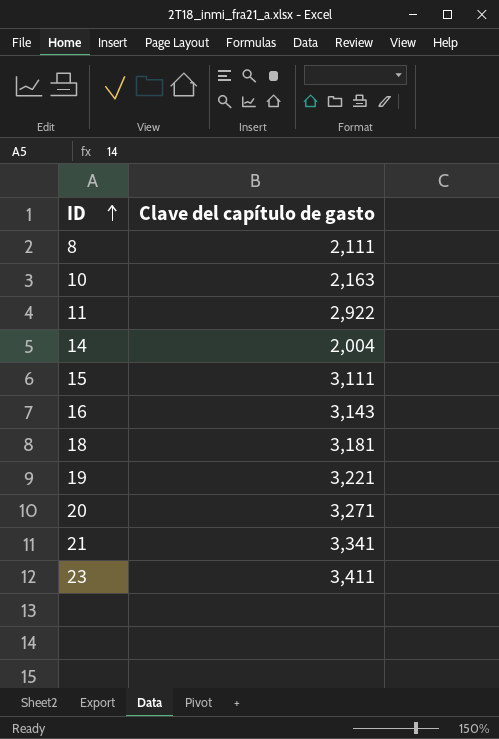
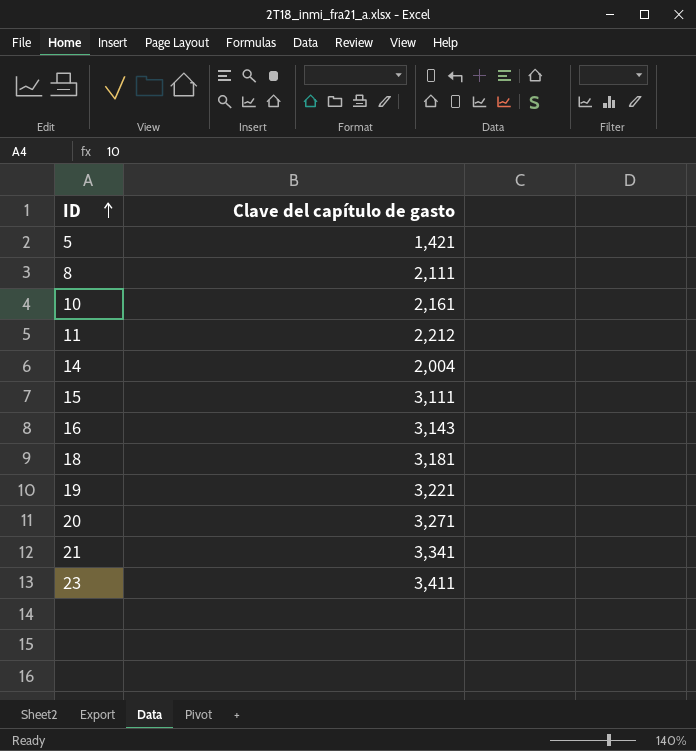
row 5: none -> 1,421
10 | Clave del capítulo de gasto: 2,163 -> 2,161
11 | Clave del capítulo de gasto: 2,922 -> 2,212

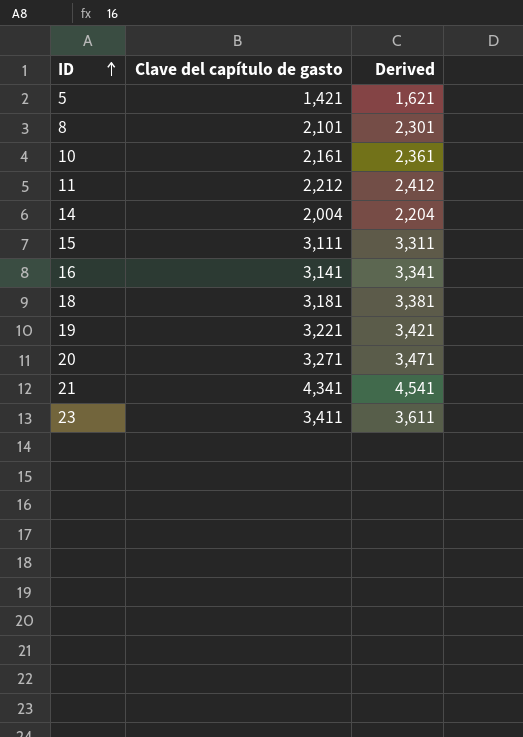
column Derived | formula: none -> [Clave del capítulo de gasto] + 200
8 | Clave del capítulo de gasto: 2,111 -> 2,101
16 | Clave del capítulo de gasto: 3,143 -> 3,141
21 | Clave del capítulo de gasto: 3,341 -> 4,341

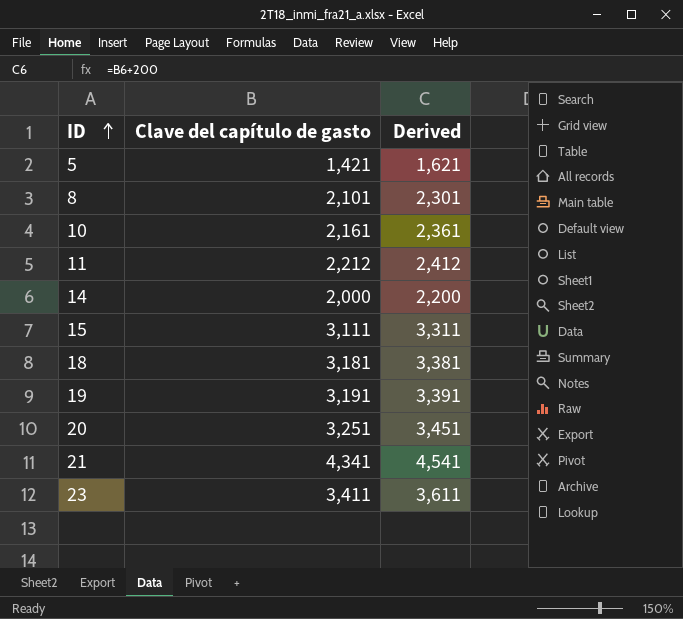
row 16: 3,141 | 3,341 -> none
14 | Clave del capítulo de gasto: 2,004 -> 2,000
14 | Derived: 2,204 -> 2,200
19 | Clave del capítulo de gasto: 3,221 -> 3,191
19 | Derived: 3,421 -> 3,391
20 | Clave del capítulo de gasto: 3,271 -> 3,251
20 | Derived: 3,471 -> 3,451

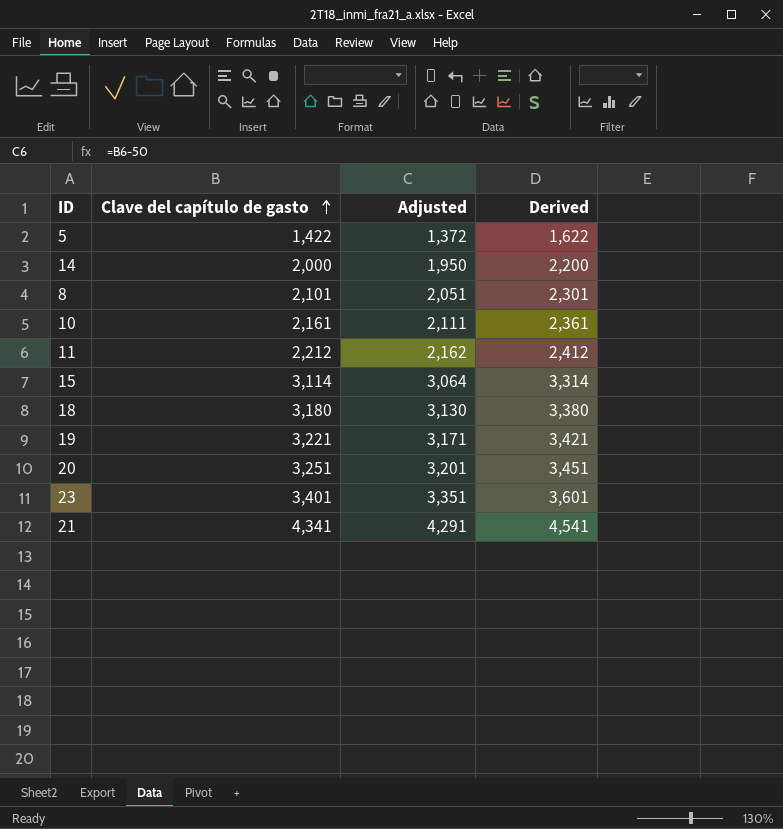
row order: ID ascending -> Clave del capítulo de gasto ascending
column Adjusted | formula: none -> [Clave del capítulo de gasto] - 50
5 | Clave del capítulo de gasto: 1,421 -> 1,422
5 | Derived: 1,621 -> 1,622
15 | Clave del capítulo de gasto: 3,111 -> 3,114
15 | Derived: 3,311 -> 3,314
18 | Clave del capítulo de gasto: 3,181 -> 3,180
18 | Derived: 3,381 -> 3,380
19 | Clave del capítulo de gasto: 3,191 -> 3,221
19 | Derived: 3,391 -> 3,421
23 | Clave del capítulo de gasto: 3,411 -> 3,401
23 | Derived: 3,611 -> 3,601

